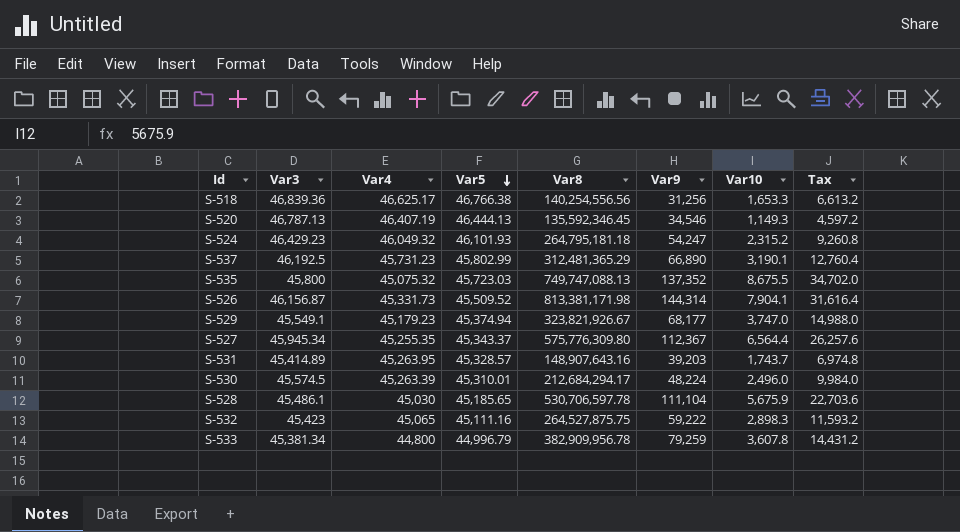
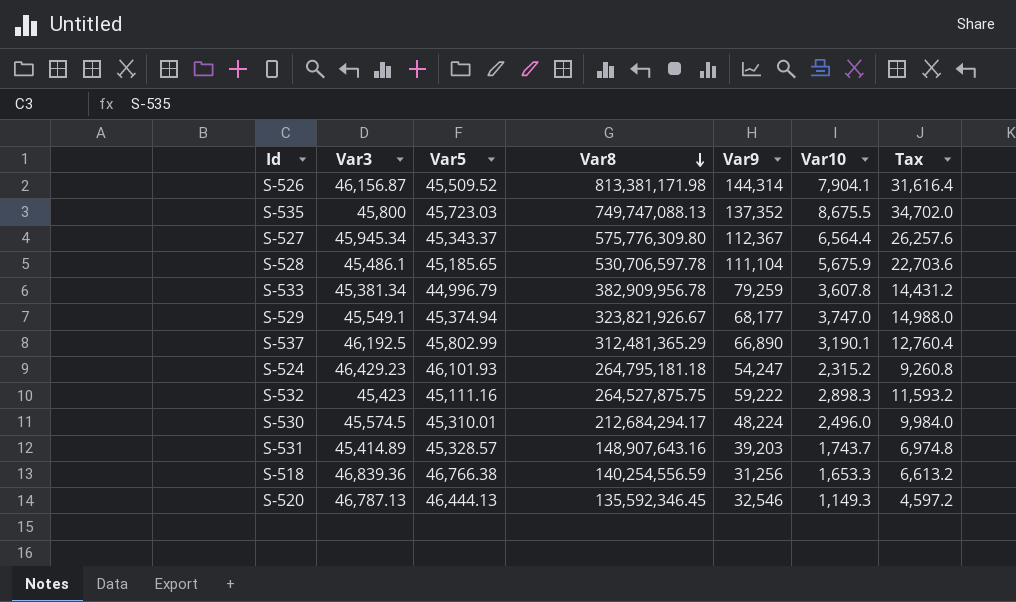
row order: Var5 descending -> Var8 descending
column Var4 | position: 3 -> none
S-518 | Var8: 140,254,556.56 -> 140,254,556.59
S-520 | Var9: 34,546 -> 32,546

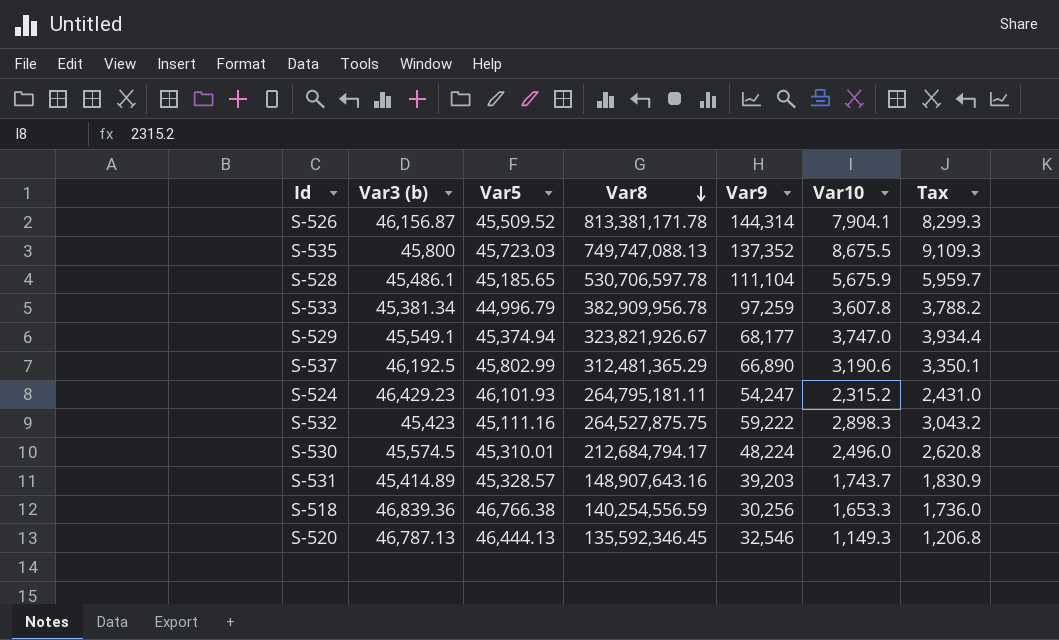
column name: Var3 -> Var3 (b)
column Tax | formula: [Var10] * 4 -> [Var10] * 1.05
row S-527: 45,945.34 | 45,343.37 | 575,776,309.80 | 112,367 | 6,564.4 | 26,257.6 -> none
S-526 | Var8: 813,381,171.98 -> 813,381,171.78
S-533 | Var9: 79,259 -> 97,259
S-537 | Var10: 3,190.1 -> 3,190.6
S-524 | Var8: 264,795,181.18 -> 264,795,181.11
S-530 | Var8: 212,684,294.17 -> 212,684,794.17
S-518 | Var9: 31,256 -> 30,256

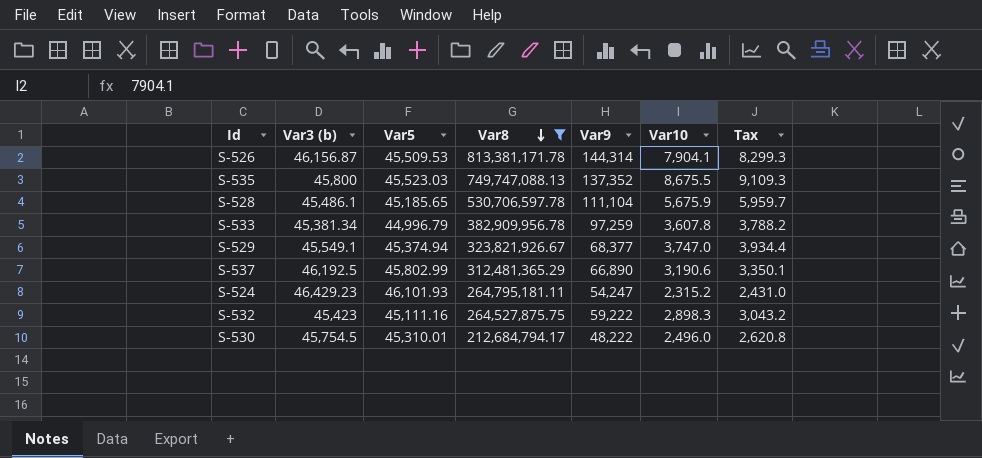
filter: none -> Var8 >= 212,684,794.17
S-526 | Var5: 45,509.52 -> 45,509.53
S-535 | Var5: 45,723.03 -> 45,523.03
S-529 | Var9: 68,177 -> 68,377
S-530 | Var3 (b): 45,574.5 -> 45,754.5
S-530 | Var9: 48,224 -> 48,222

